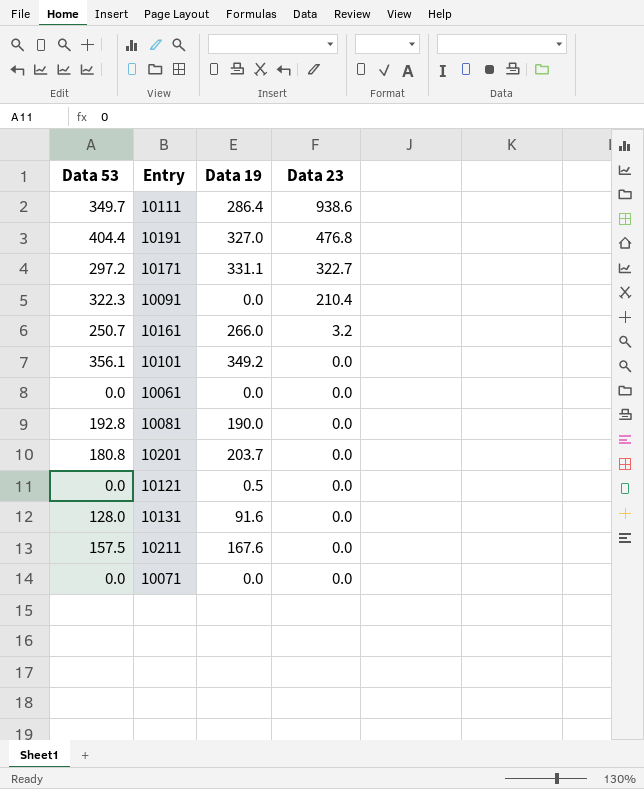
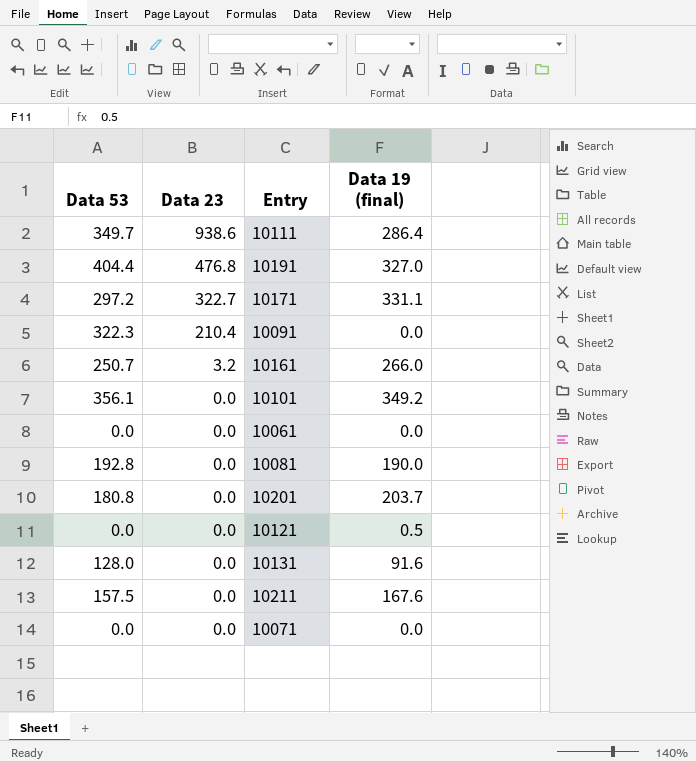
column Data 23 | position: 4 -> 2
column name: Data 19 -> Data 19 (final)

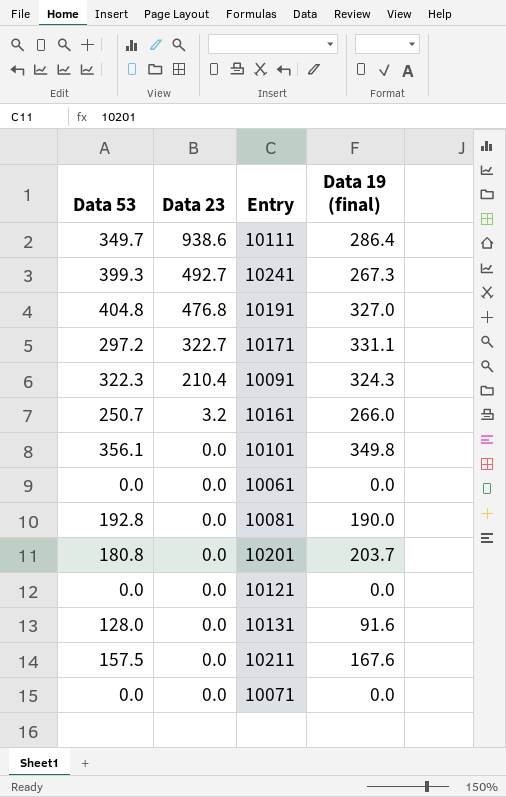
row 10241: none -> 399.3 | 492.7 | 267.3
10191 | Data 53: 404.4 -> 404.8
10091 | Data 19 (final): 0.0 -> 324.3
10101 | Data 19 (final): 349.2 -> 349.8
10121 | Data 19 (final): 0.5 -> 0.0

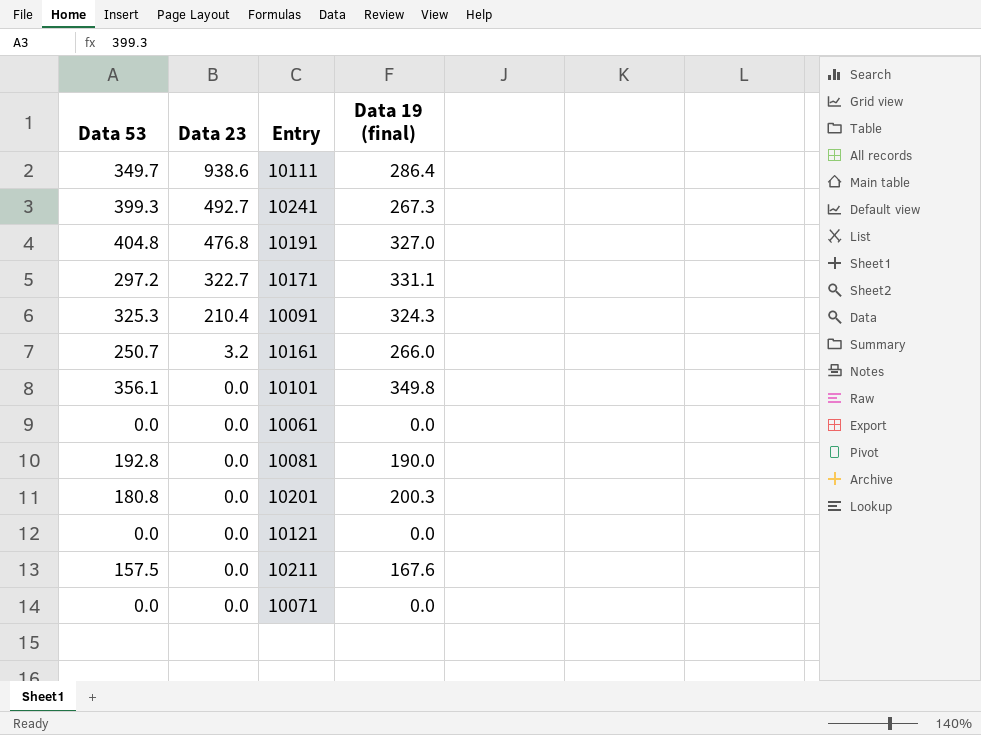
row 10131: 128.0 | 0.0 | 91.6 -> none
10091 | Data 53: 322.3 -> 325.3
10201 | Data 19 (final): 203.7 -> 200.3

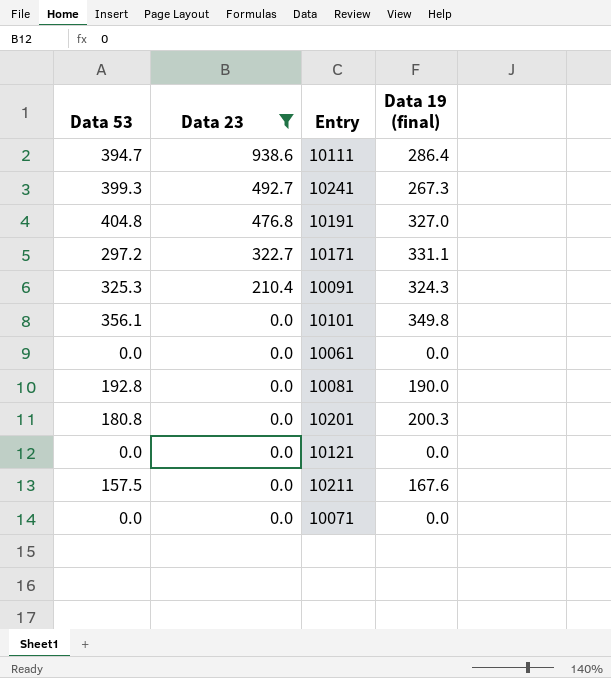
filter: none -> Data 23 != 3.2
10111 | Data 53: 349.7 -> 394.7

